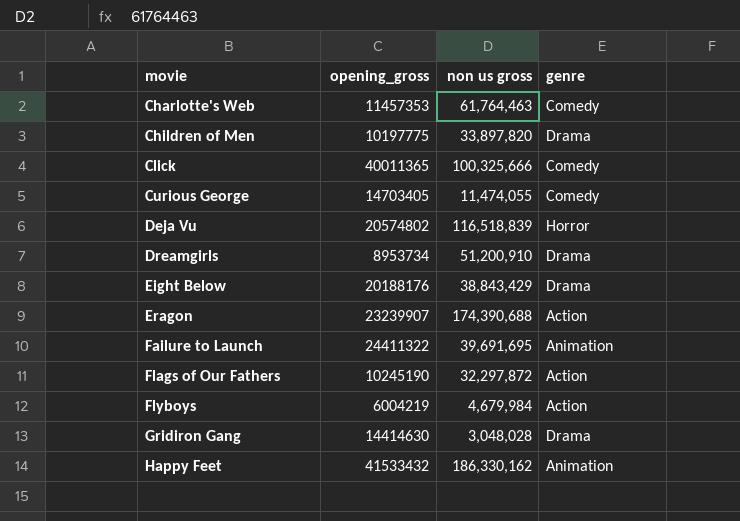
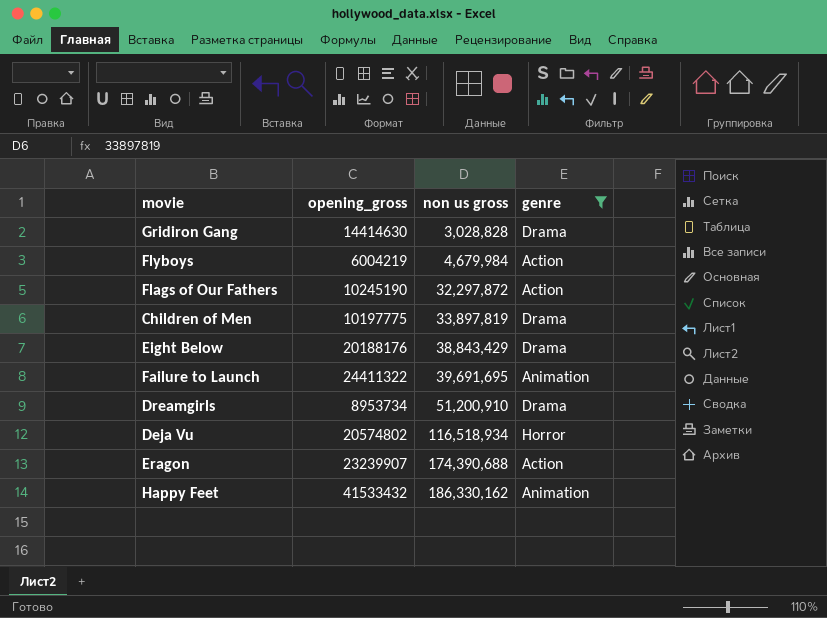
filter: none -> genre != Comedy
row order: movie ascending -> non us gross ascending
Gridiron Gang | non us gross: 3,048,028 -> 3,028,828
Children of Men | non us gross: 33,897,820 -> 33,897,819
Deja Vu | non us gross: 116,518,839 -> 116,518,934

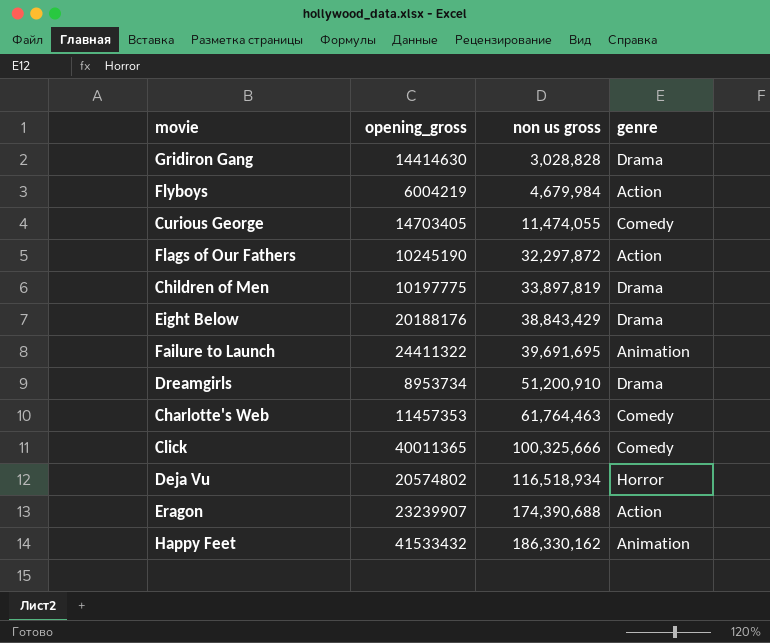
filter: genre != Comedy -> none

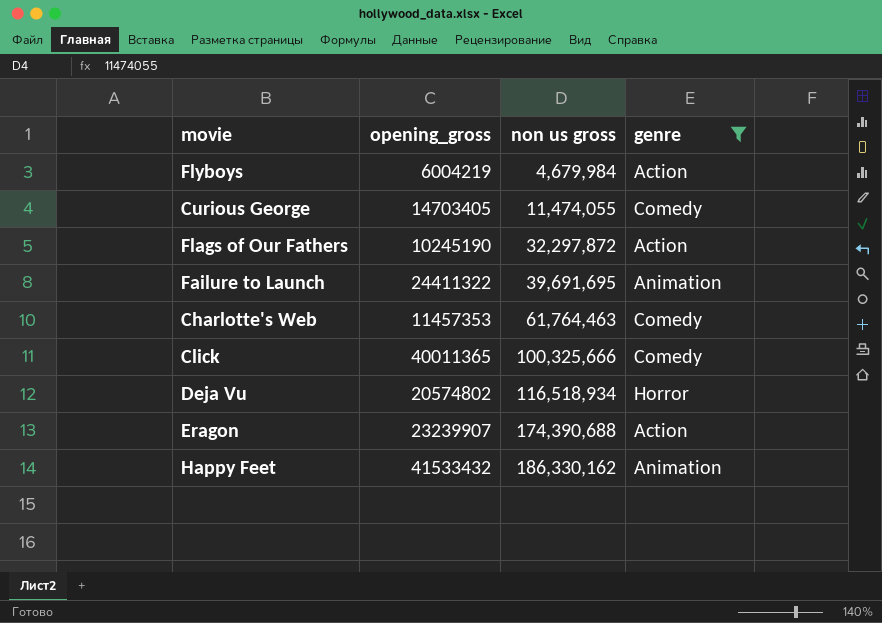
filter: none -> genre != Drama

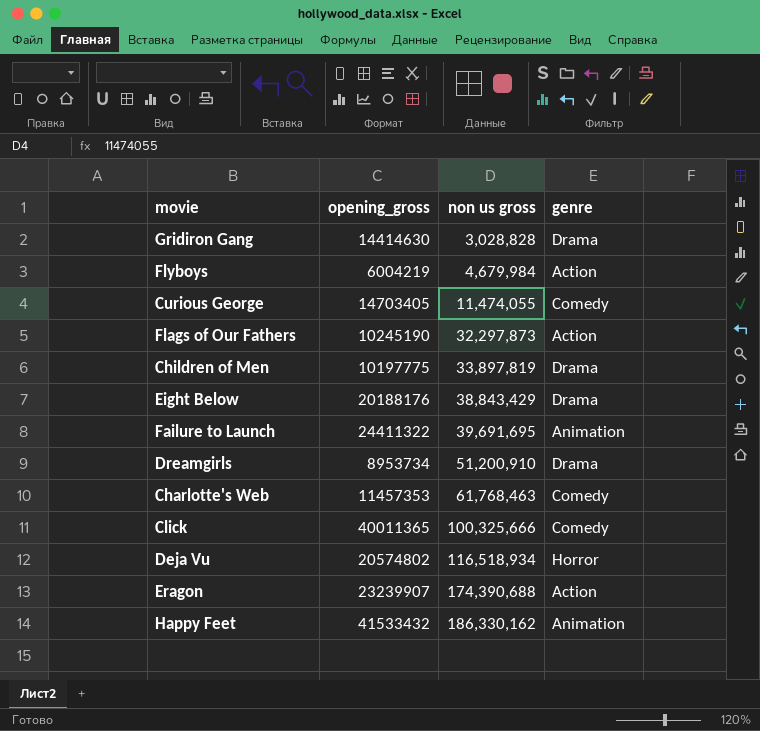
filter: genre != Drama -> none
Flags of Our Fathers | non us gross: 32,297,872 -> 32,297,873
Charlotte's Web | non us gross: 61,764,463 -> 61,768,463

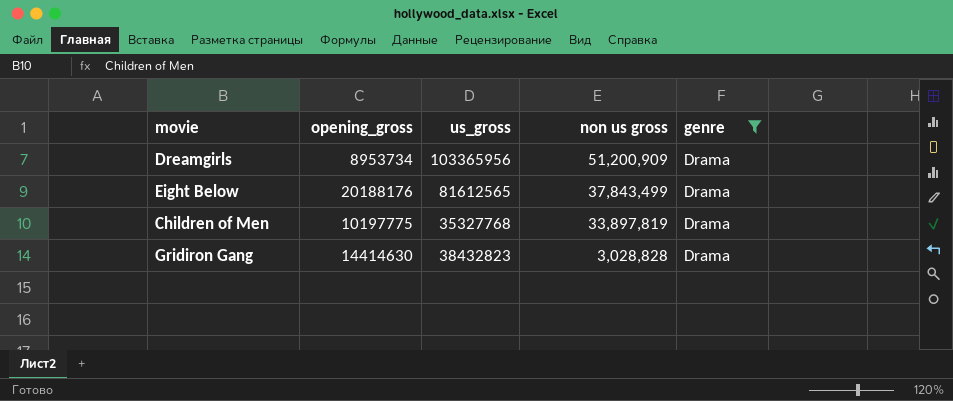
filter: none -> genre = Drama
row order: non us gross ascending -> non us gross descending
column us_gross | position: none -> 3
Dreamgirls | non us gross: 51,200,910 -> 51,200,909
Eight Below | non us gross: 38,843,429 -> 37,843,499

